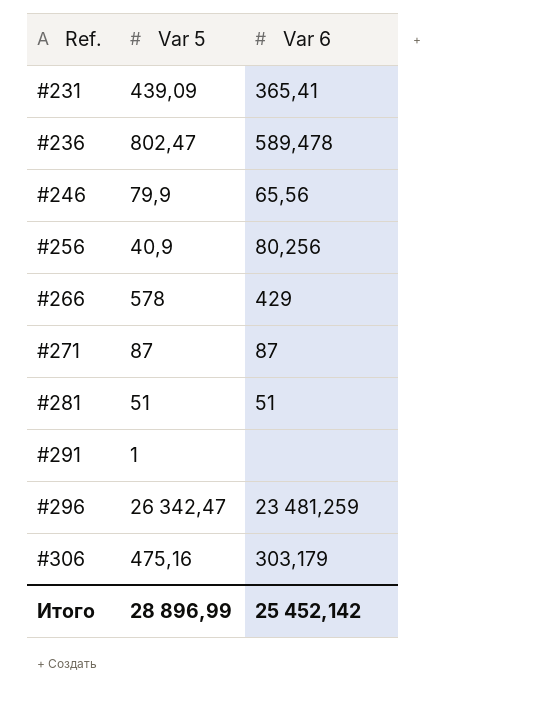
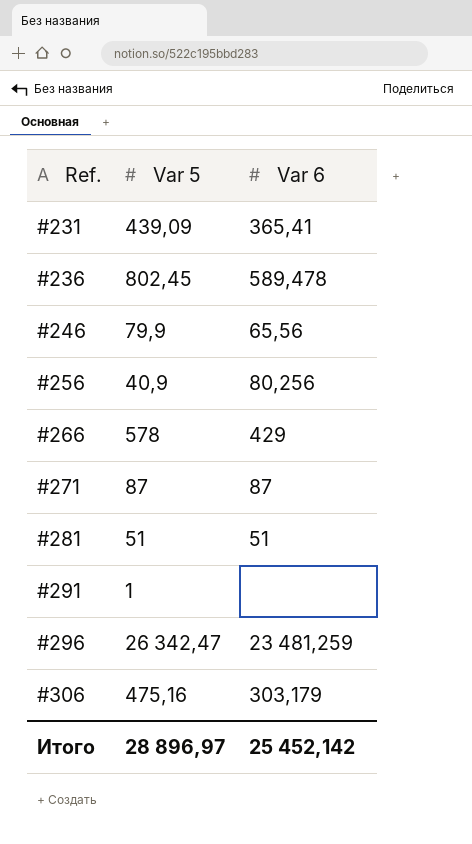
#236 | Var 5: 802,47 -> 802,45
Итого | Var 5: 28 896,99 -> 28 896,97

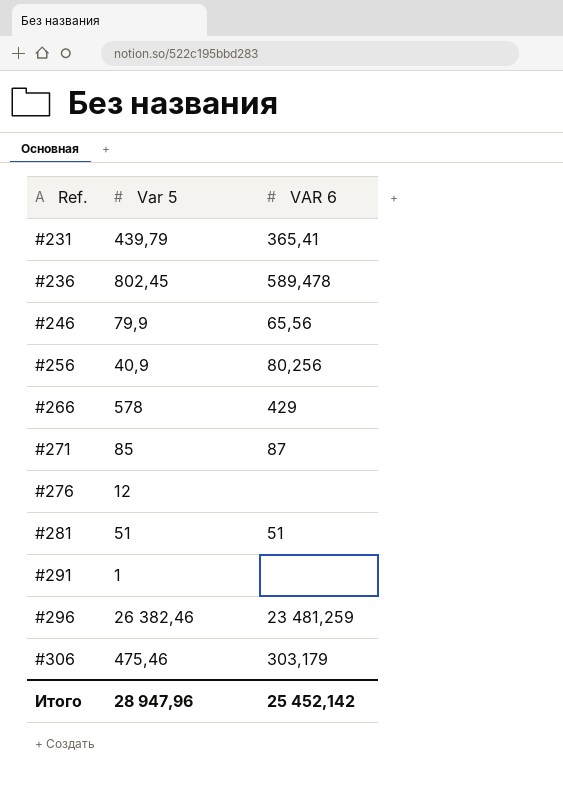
column name: Var 6 -> VAR 6
#231 | Var 5: 439,09 -> 439,79
#271 | Var 5: 87 -> 85
row #276: none -> 12 | none
#296 | Var 5: 26 342,47 -> 26 382,46
#306 | Var 5: 475,16 -> 475,46
Итого | Var 5: 28 896,97 -> 28 947,96

